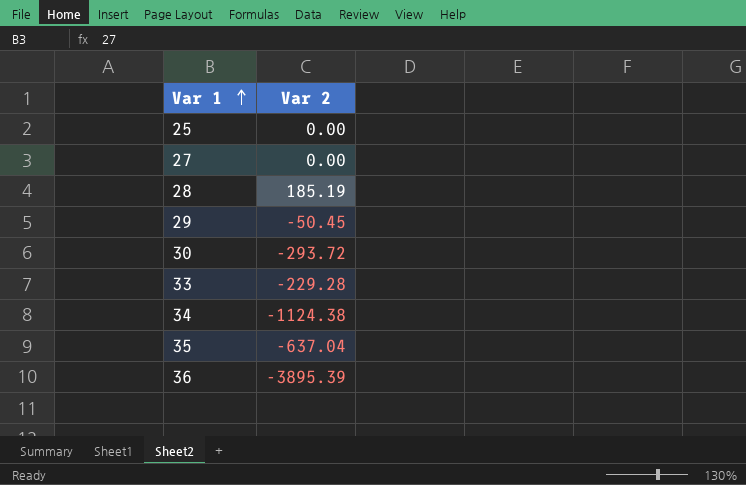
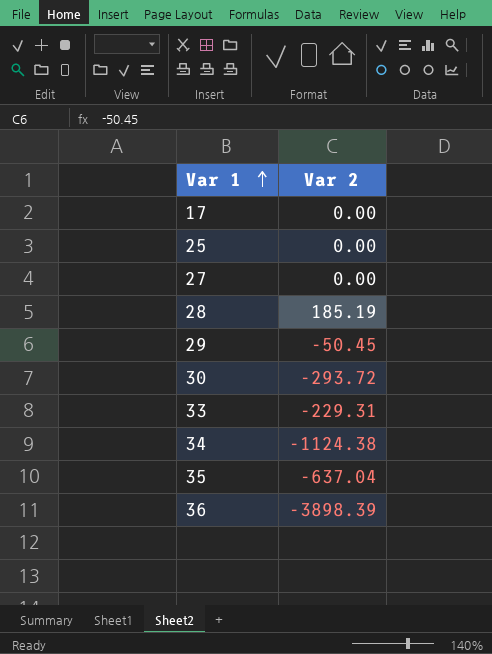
row 17: none -> 0.00
33 | Var 2: -229.28 -> -229.31
36 | Var 2: -3895.39 -> -3898.39

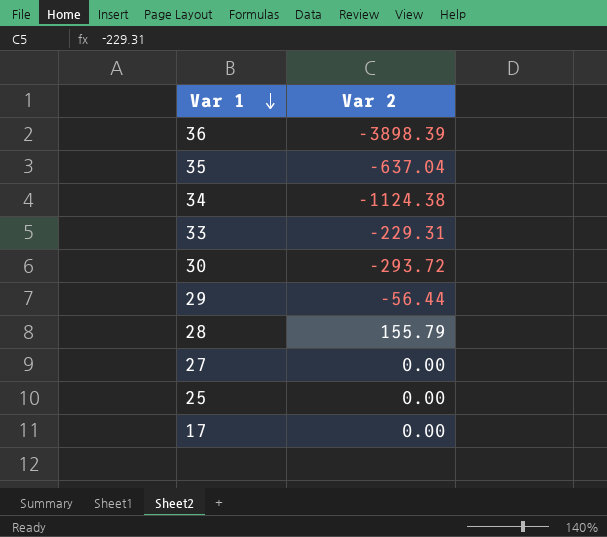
row order: Var 1 ascending -> Var 1 descending
29 | Var 2: -50.45 -> -56.44
28 | Var 2: 185.19 -> 155.79

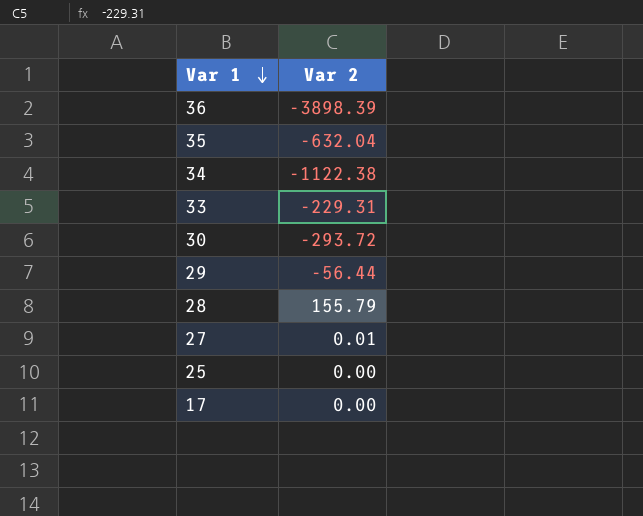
35 | Var 2: -637.04 -> -632.04
34 | Var 2: -1124.38 -> -1122.38
27 | Var 2: 0.00 -> 0.01

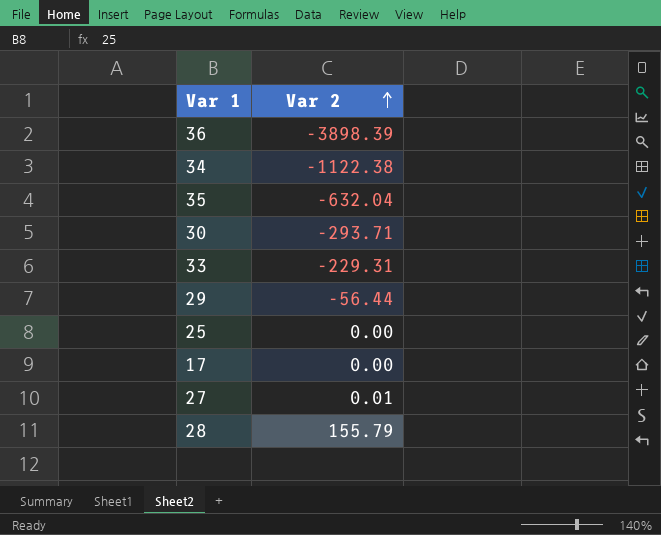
row order: Var 1 descending -> Var 2 ascending
30 | Var 2: -293.72 -> -293.71

